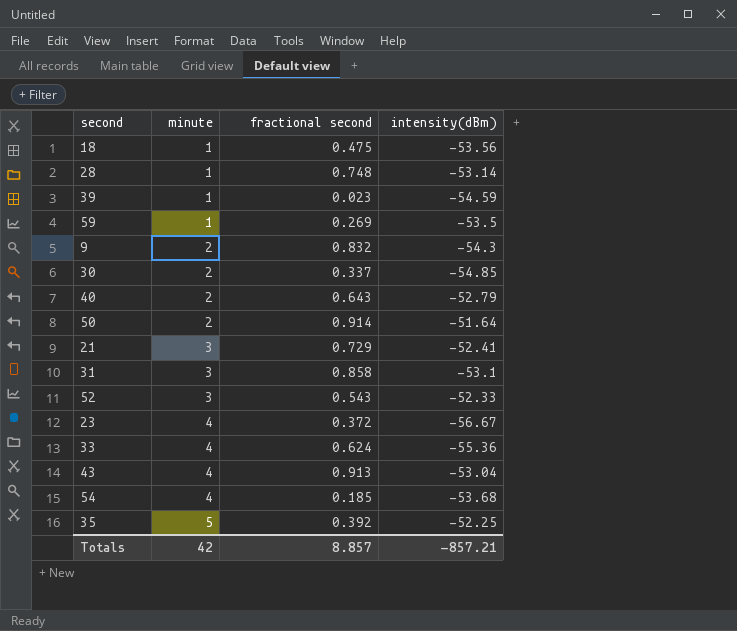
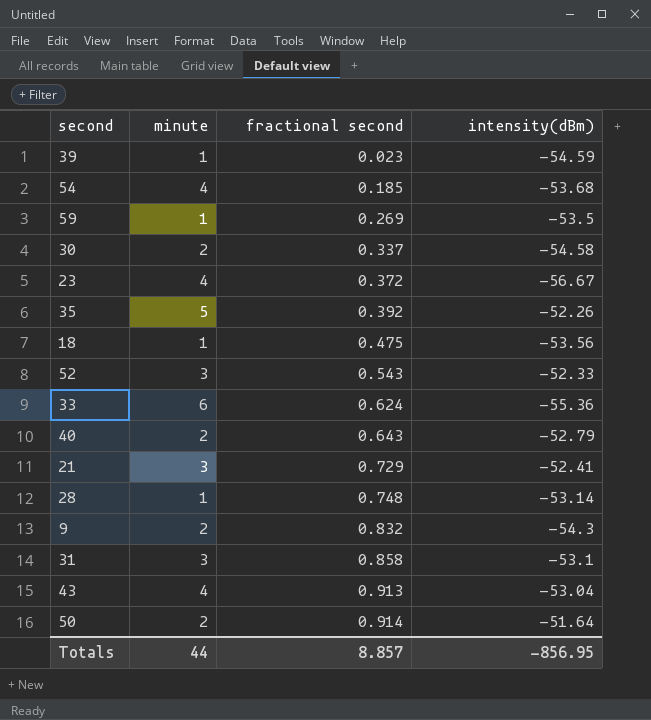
row order: minute ascending -> fractional second ascending
30 | intensity(dBm): -54.85 -> -54.58
35 | intensity(dBm): -52.25 -> -52.26
33 | minute: 4 -> 6
Totals | minute: 42 -> 44
Totals | intensity(dBm): -857.21 -> -856.95

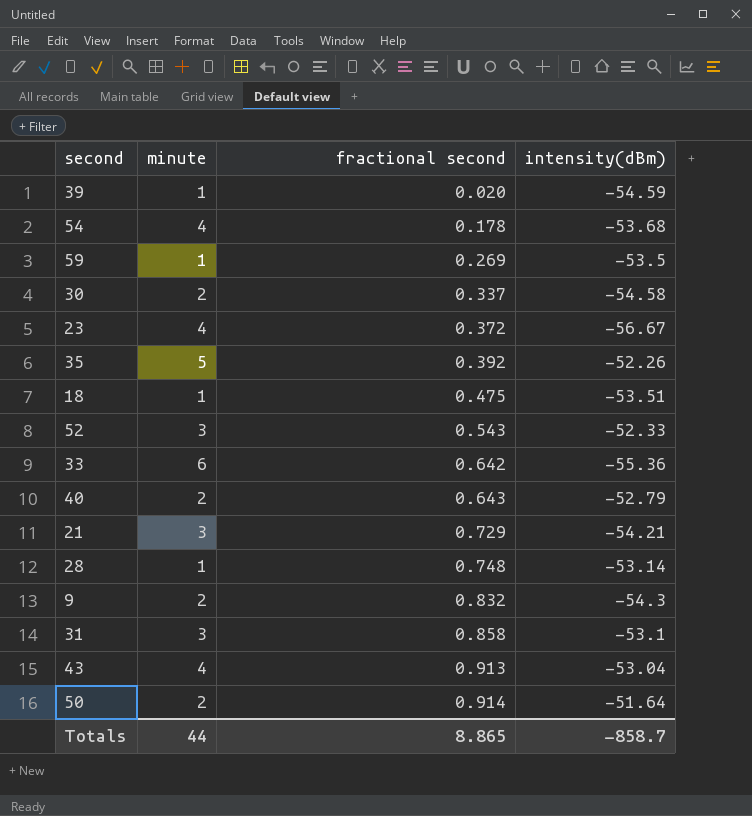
39 | fractional second: 0.023 -> 0.020
54 | fractional second: 0.185 -> 0.178
18 | intensity(dBm): -53.56 -> -53.51
33 | fractional second: 0.624 -> 0.642
21 | intensity(dBm): -52.41 -> -54.21
Totals | fractional second: 8.857 -> 8.865
Totals | intensity(dBm): -856.95 -> -858.7

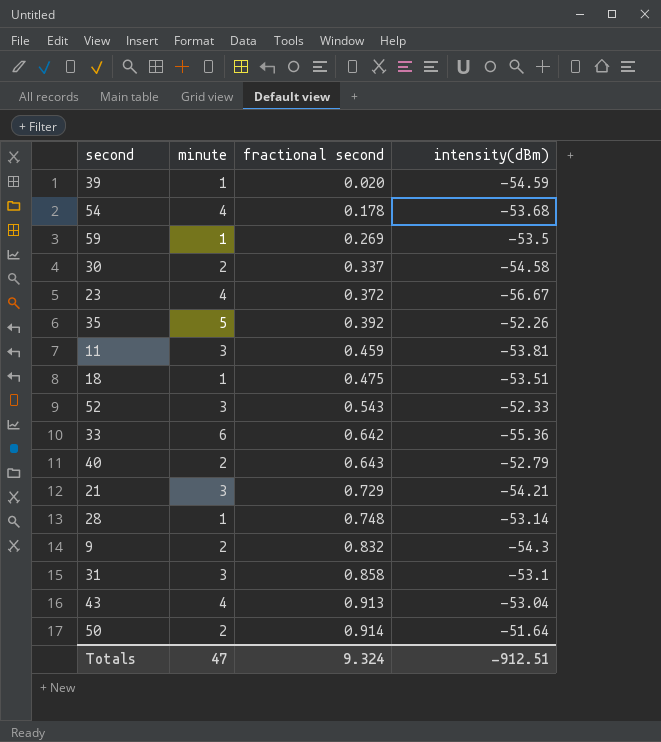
row 11: none -> 3 | 0.459 | -53.81
Totals | minute: 44 -> 47
Totals | fractional second: 8.865 -> 9.324
Totals | intensity(dBm): -858.7 -> -912.51

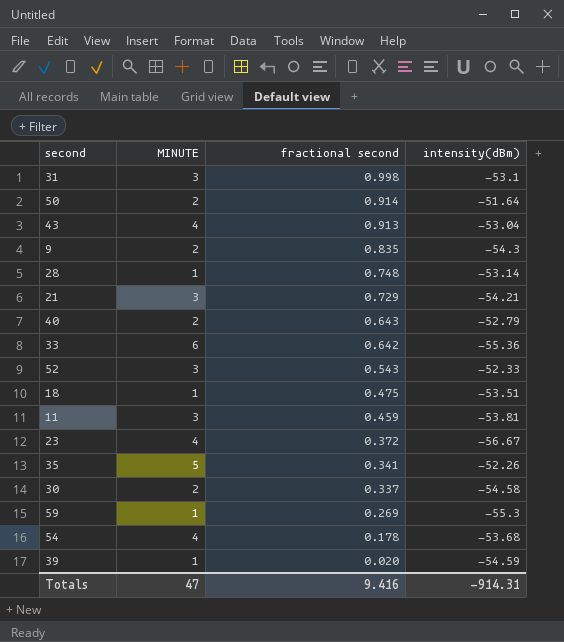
row order: fractional second ascending -> fractional second descending
column name: minute -> MINUTE
31 | fractional second: 0.858 -> 0.998
9 | fractional second: 0.832 -> 0.835
35 | fractional second: 0.392 -> 0.341
59 | intensity(dBm): -53.5 -> -55.3
Totals | fractional second: 9.324 -> 9.416
Totals | intensity(dBm): -912.51 -> -914.31

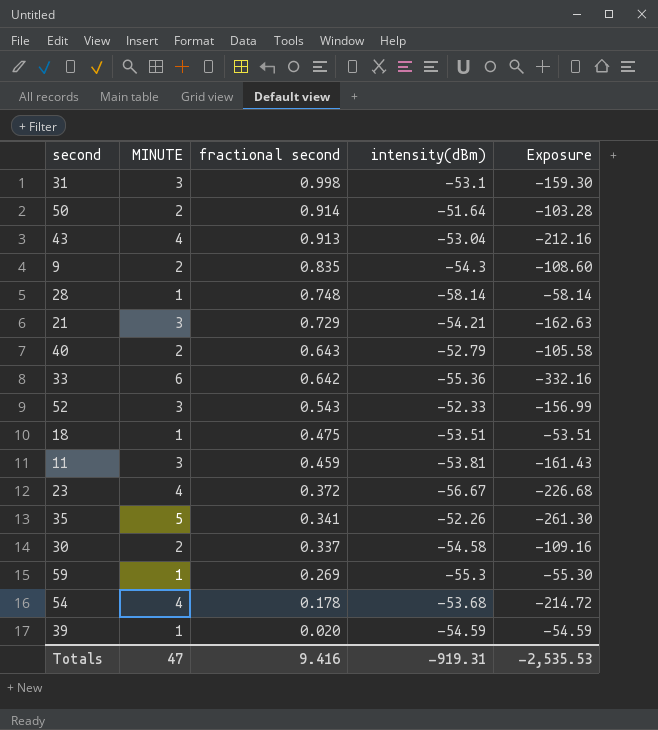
column Exposure | formula: none -> [MINUTE] * [intensity(dBm)]
28 | intensity(dBm): -53.14 -> -58.14
Totals | intensity(dBm): -914.31 -> -919.31

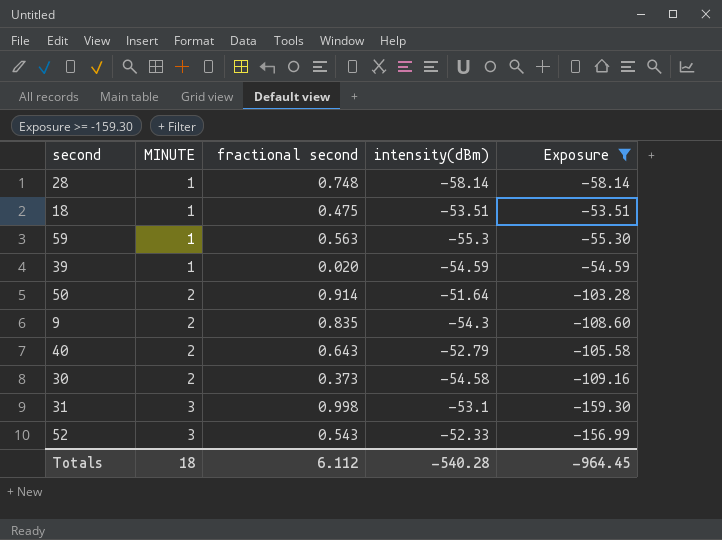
filter: none -> Exposure >= -159.30
row order: fractional second descending -> MINUTE ascending
59 | fractional second: 0.269 -> 0.563
30 | fractional second: 0.337 -> 0.373
Totals | MINUTE: 47 -> 18
Totals | fractional second: 9.416 -> 6.112
Totals | intensity(dBm): -919.31 -> -540.28
Totals | Exposure: -2,535.53 -> -964.45

